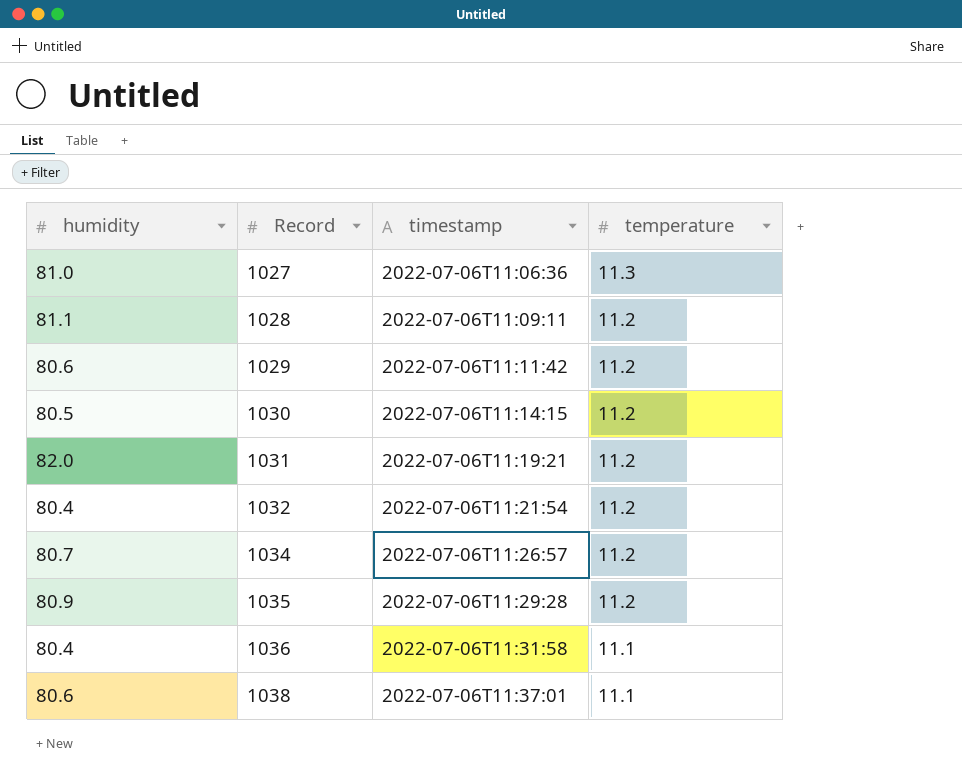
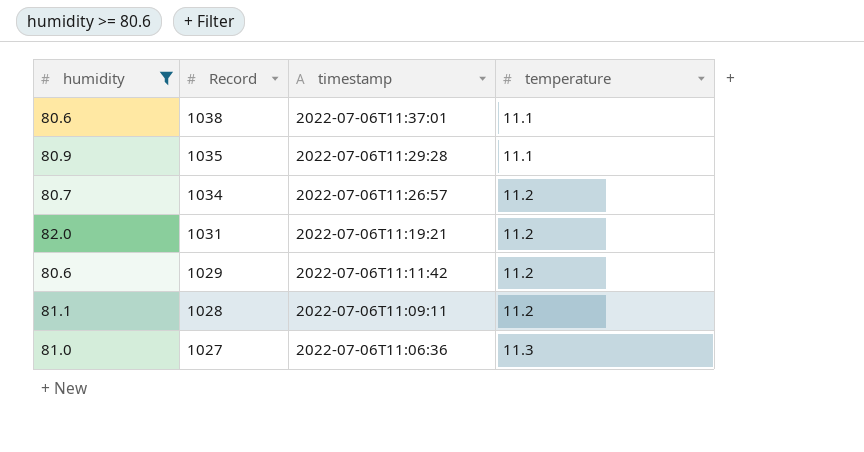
filter: none -> humidity >= 80.6
row order: Record ascending -> Record descending
1035 | temperature: 11.2 -> 11.1

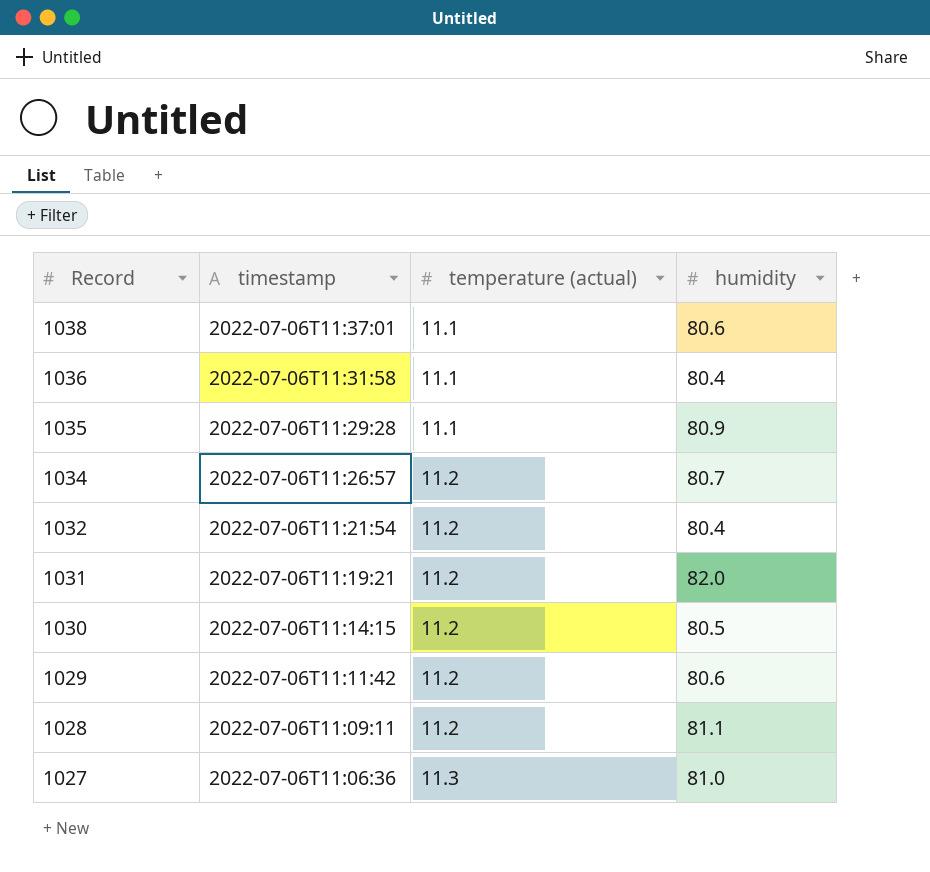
filter: humidity >= 80.6 -> none
column name: temperature -> temperature (actual)
column humidity | position: 1 -> 4

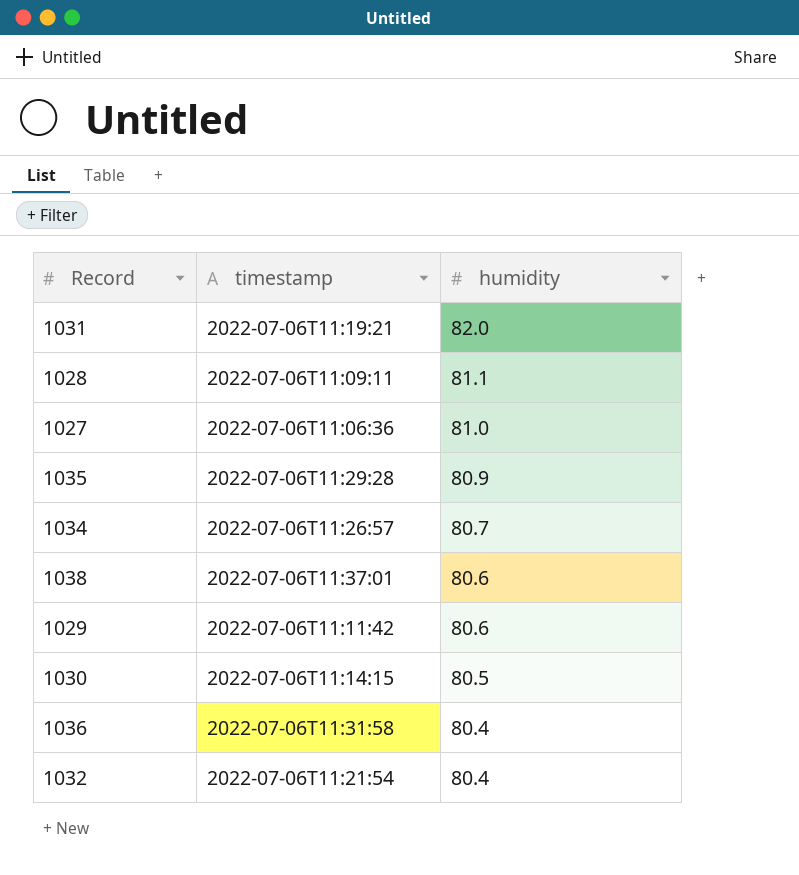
row order: Record descending -> humidity descending
column temperature (actual) | position: 3 -> none

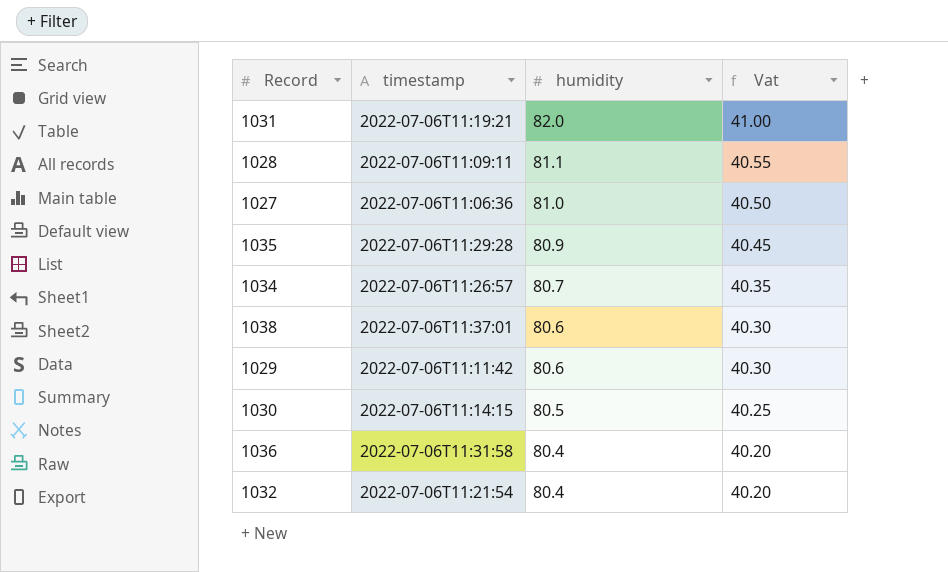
column Vat | formula: none -> [humidity] * 0.5

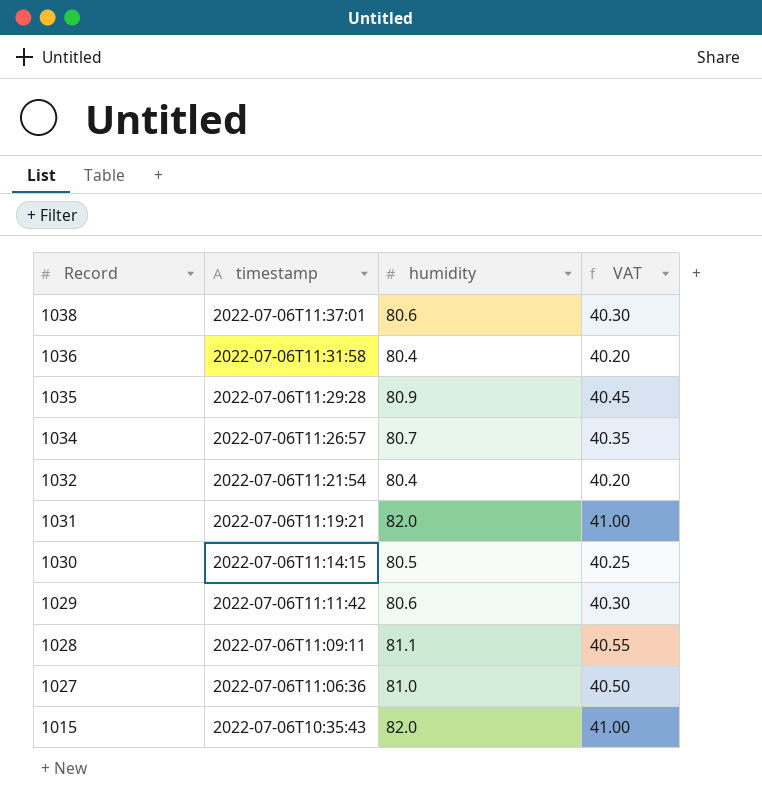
row order: humidity descending -> Record descending
column name: Vat -> VAT
row 1015: none -> 2022-07-06T10:35:43 | 82.0 | 41.00

